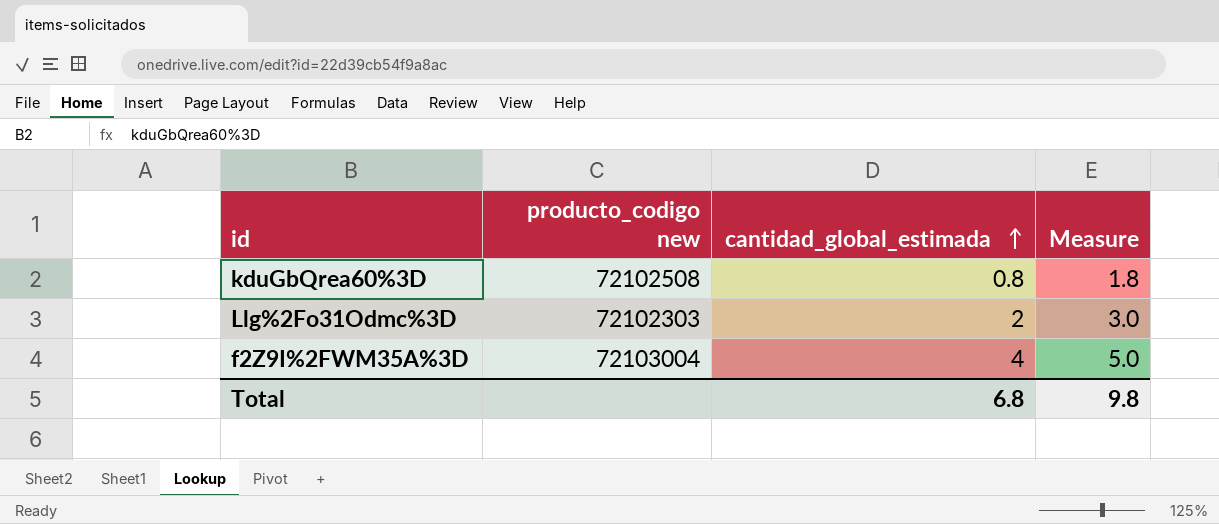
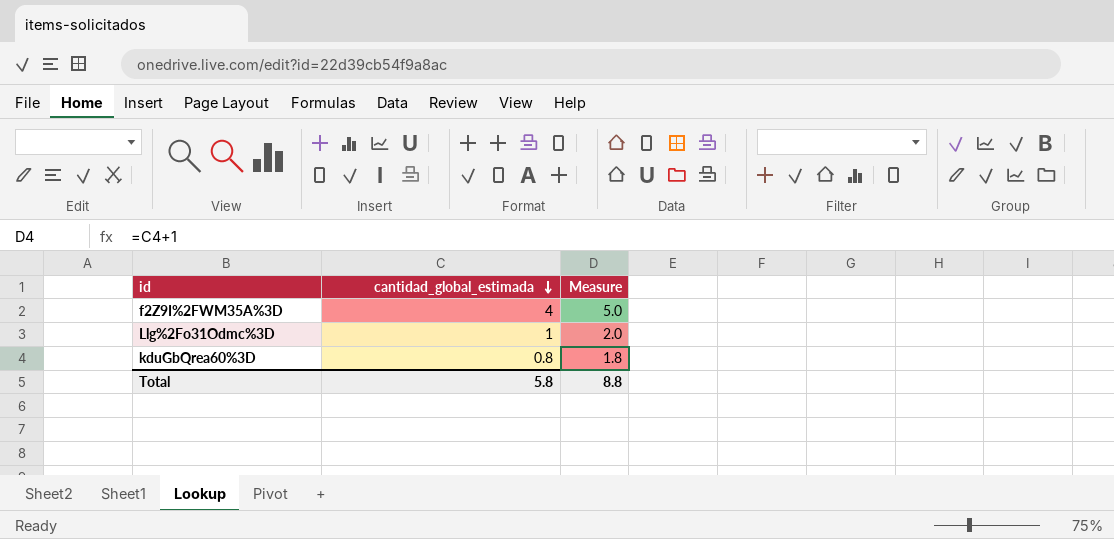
row order: cantidad_global_estimada ascending -> cantidad_global_estimada descending
column producto_codigo new | position: 2 -> none
Llg%2Fo31Odmc%3D | cantidad_global_estimada: 2 -> 1
Llg%2Fo31Odmc%3D | Measure: 3.0 -> 2.0
Total | cantidad_global_estimada: 6.8 -> 5.8
Total | Measure: 9.8 -> 8.8

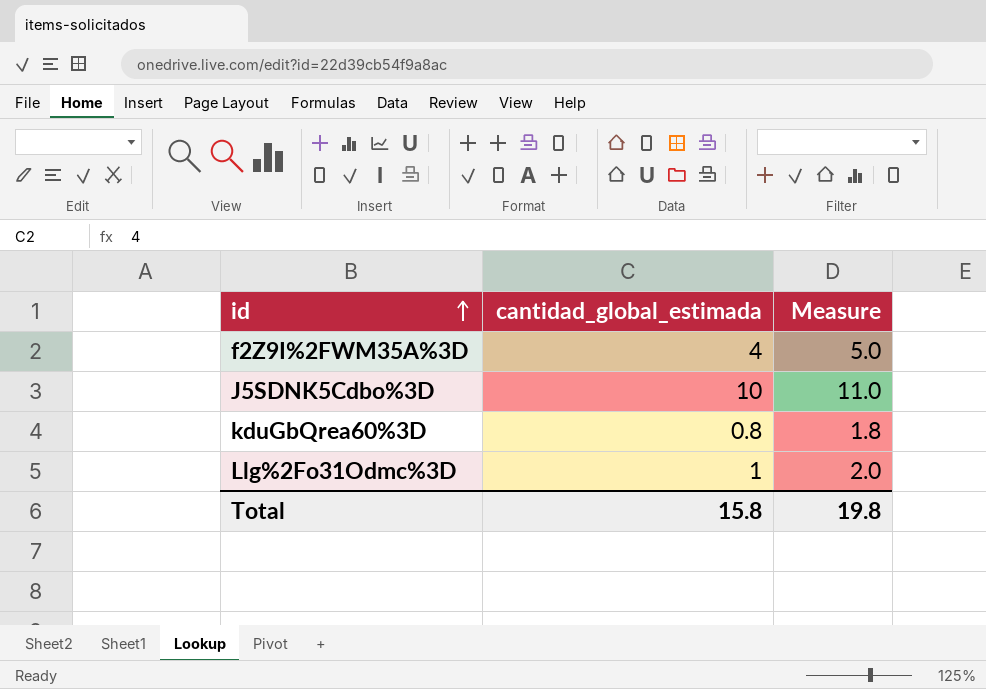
row order: cantidad_global_estimada descending -> id ascending
row J5SDNK5Cdbo%3D: none -> 10 | 11.0
Total | cantidad_global_estimada: 5.8 -> 15.8
Total | Measure: 8.8 -> 19.8

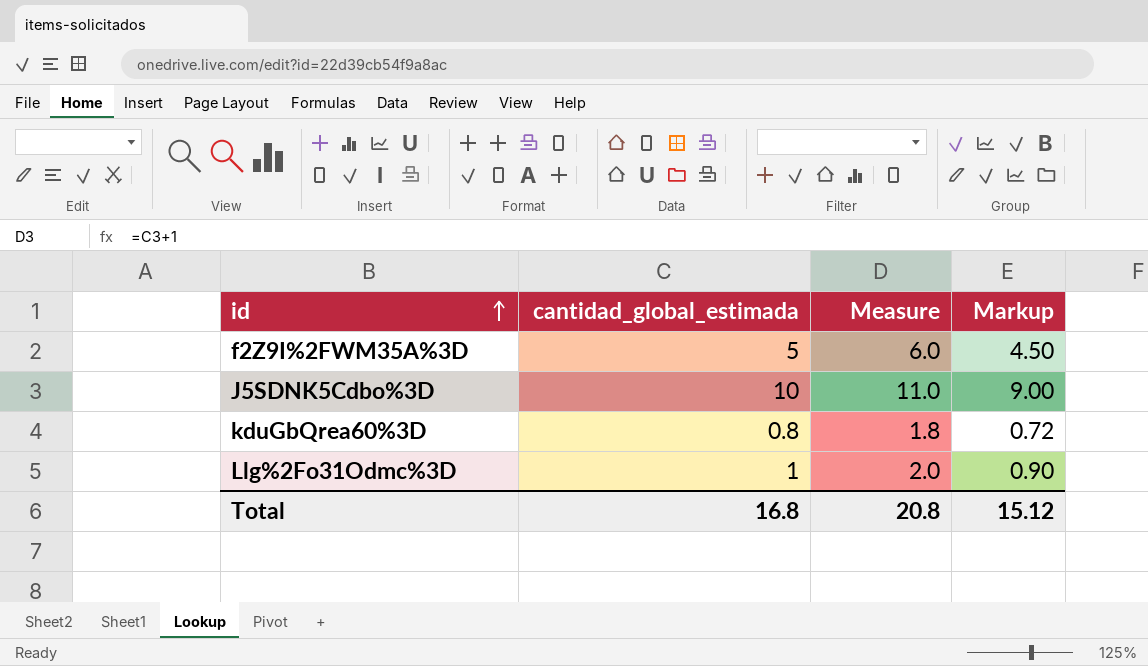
column Markup | formula: none -> [cantidad_global_estimada] * 0.9
f2Z9I%2FWM35A%3D | cantidad_global_estimada: 4 -> 5
f2Z9I%2FWM35A%3D | Measure: 5.0 -> 6.0
Total | cantidad_global_estimada: 15.8 -> 16.8
Total | Measure: 19.8 -> 20.8

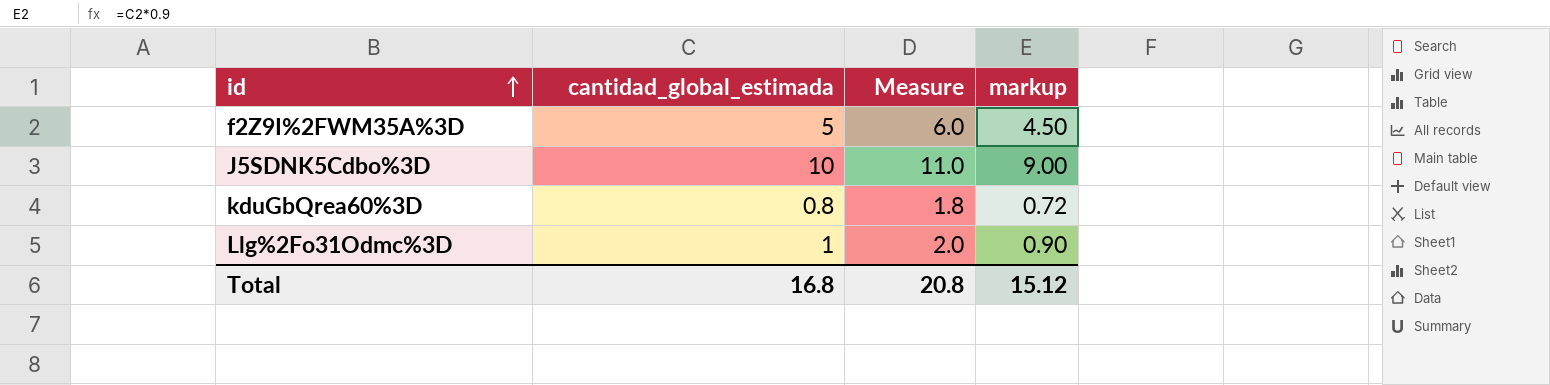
column name: Markup -> markup

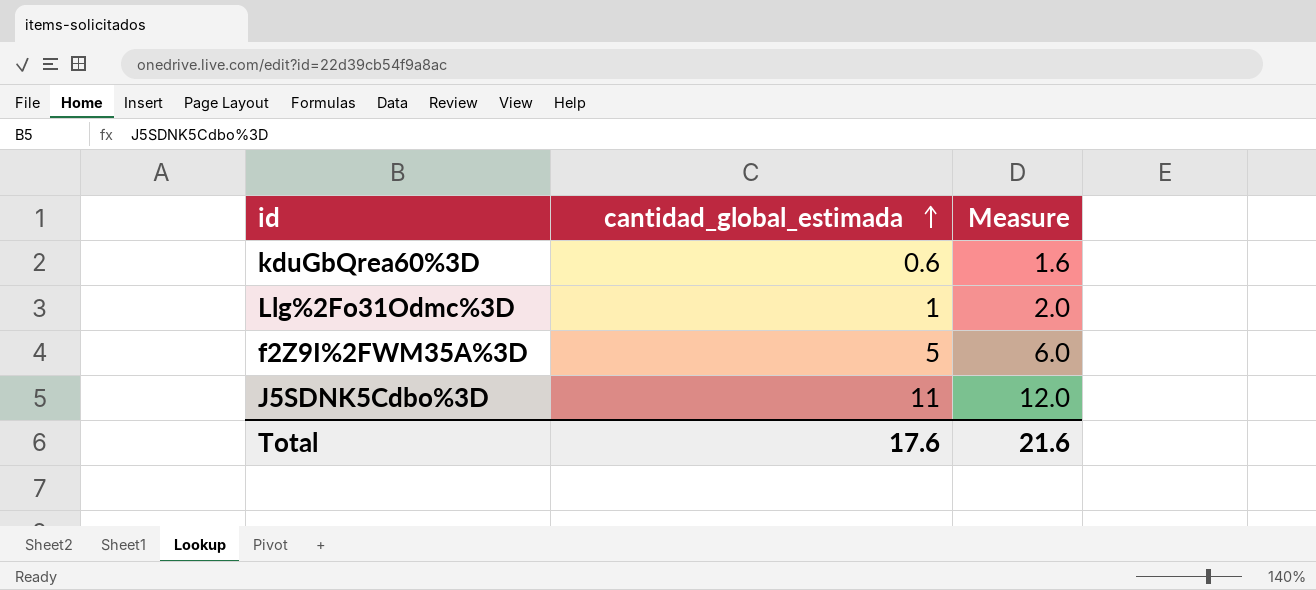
row order: id ascending -> cantidad_global_estimada ascending
column markup | formula: [cantidad_global_estimada] * 0.9 -> none
kduGbQrea60%3D | cantidad_global_estimada: 0.8 -> 0.6
kduGbQrea60%3D | Measure: 1.8 -> 1.6
J5SDNK5Cdbo%3D | cantidad_global_estimada: 10 -> 11
J5SDNK5Cdbo%3D | Measure: 11.0 -> 12.0
Total | cantidad_global_estimada: 16.8 -> 17.6
Total | Measure: 20.8 -> 21.6

